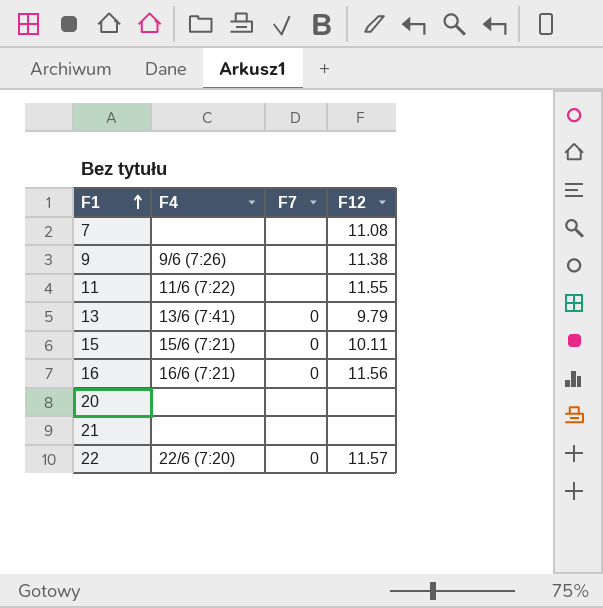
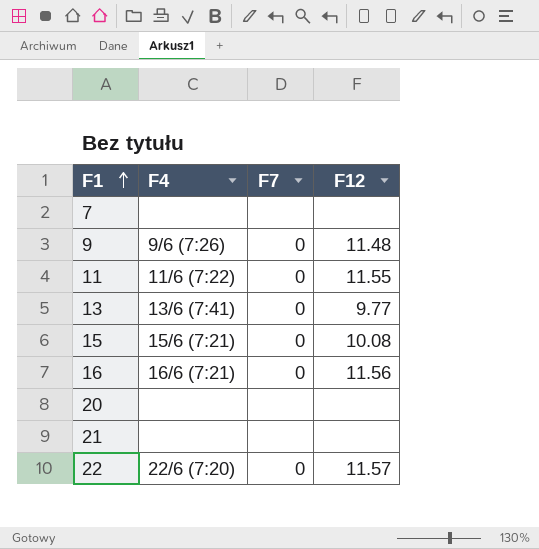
7 | F12: 11.08 -> none
9 | F7: none -> 0
9 | F12: 11.38 -> 11.48
11 | F7: none -> 0
13 | F12: 9.79 -> 9.77
15 | F12: 10.11 -> 10.08

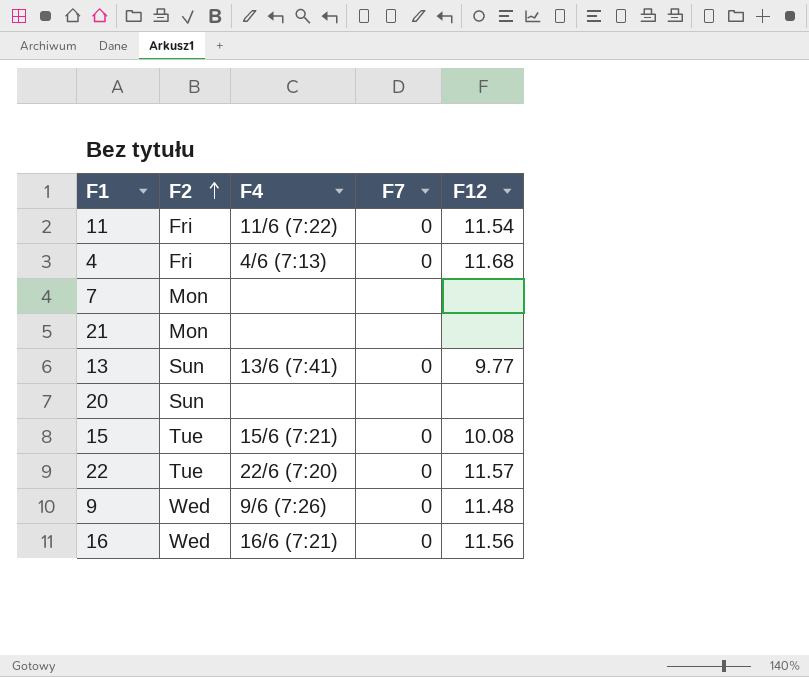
row order: F1 ascending -> F2 ascending
column F2 | position: none -> 2
11 | F12: 11.55 -> 11.54
row 4: none -> Fri | 4/6 (7:13) | 0 | 11.68

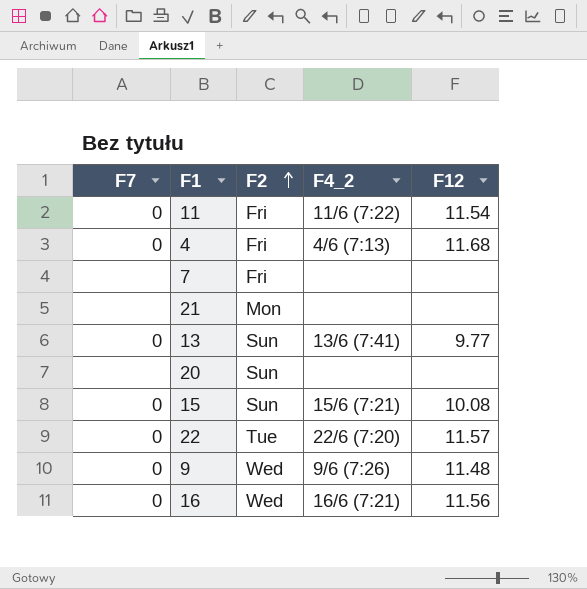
column F7 | position: 4 -> 1
column name: F4 -> F4_2
7 | F2: Mon -> Fri
15 | F2: Tue -> Sun

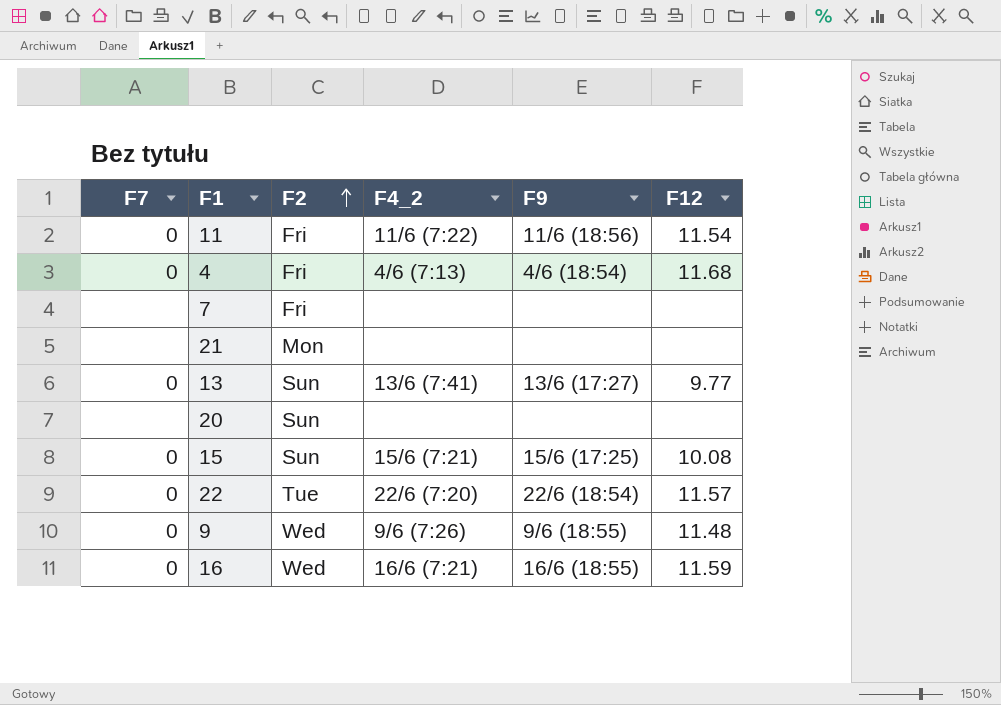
column F9 | position: none -> 5
16 | F12: 11.56 -> 11.59

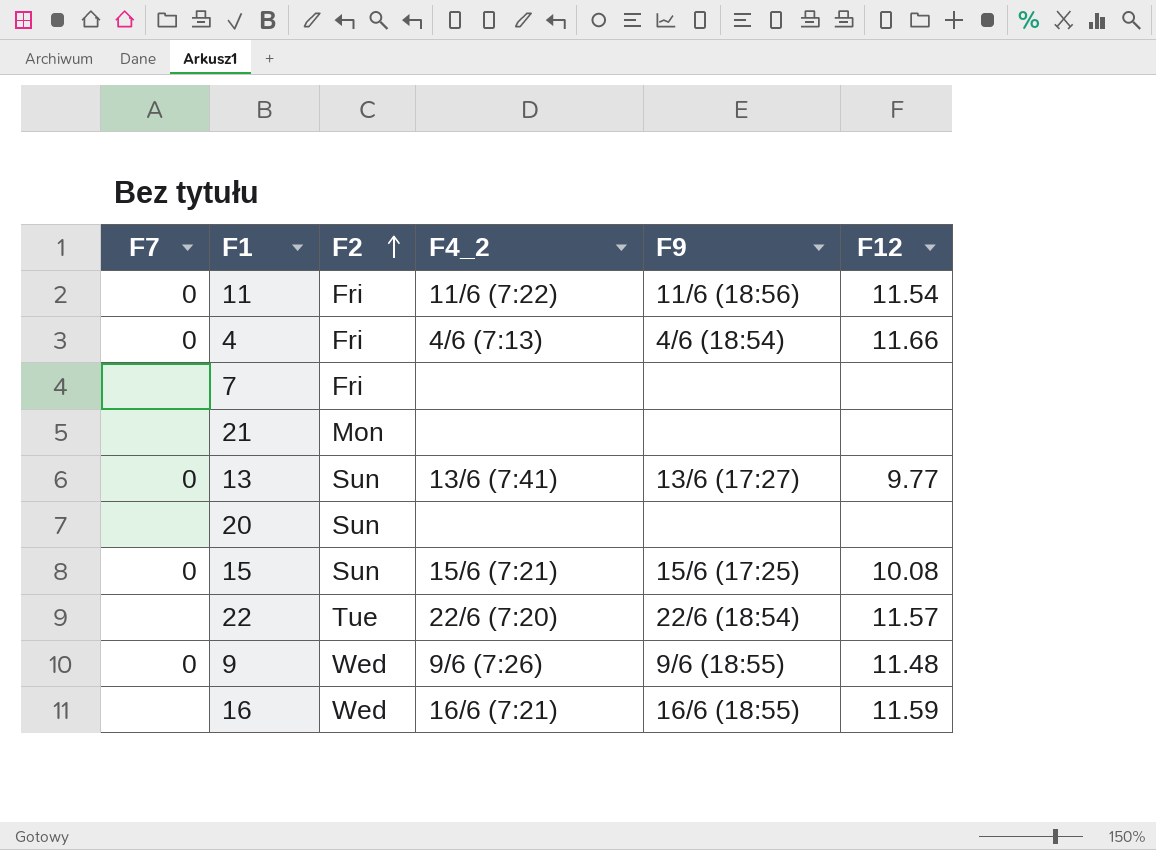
4 | F12: 11.68 -> 11.66
22 | F7: 0 -> none
16 | F7: 0 -> none

